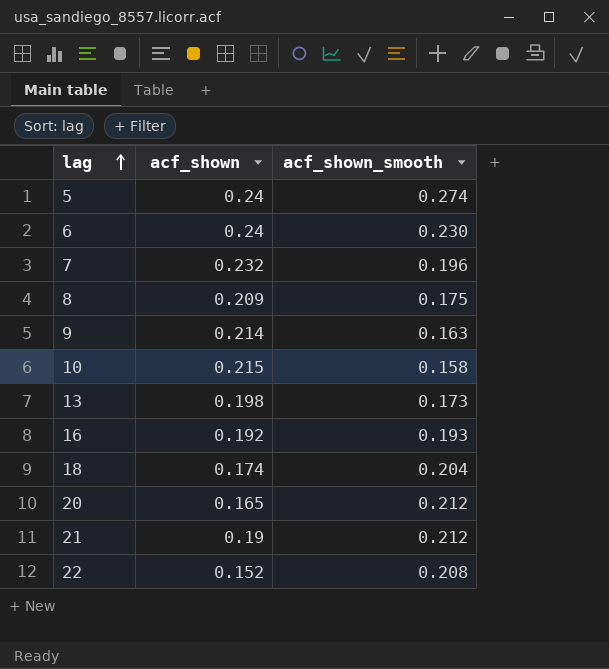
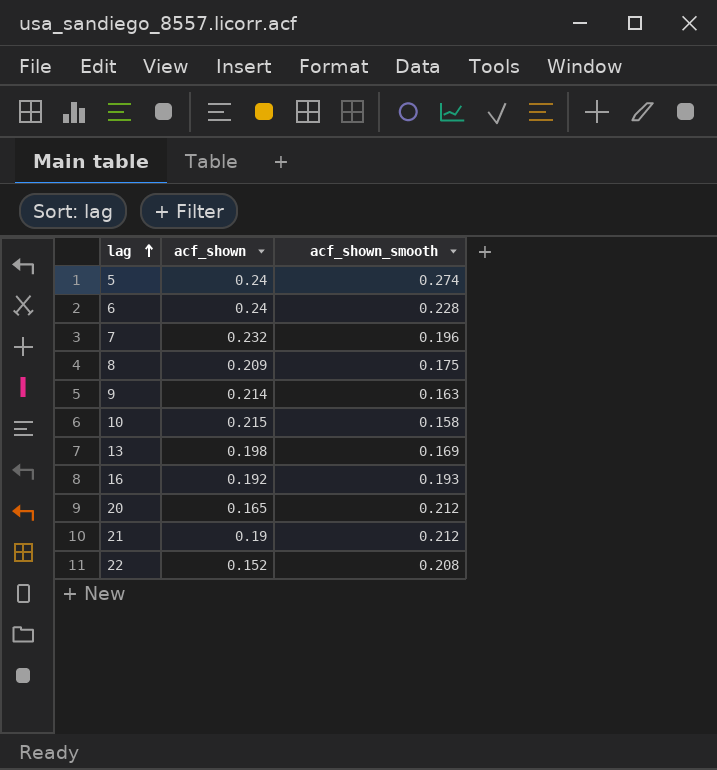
row 18: 0.174 | 0.204 -> none
6 | acf_shown_smooth: 0.230 -> 0.228
13 | acf_shown_smooth: 0.173 -> 0.169

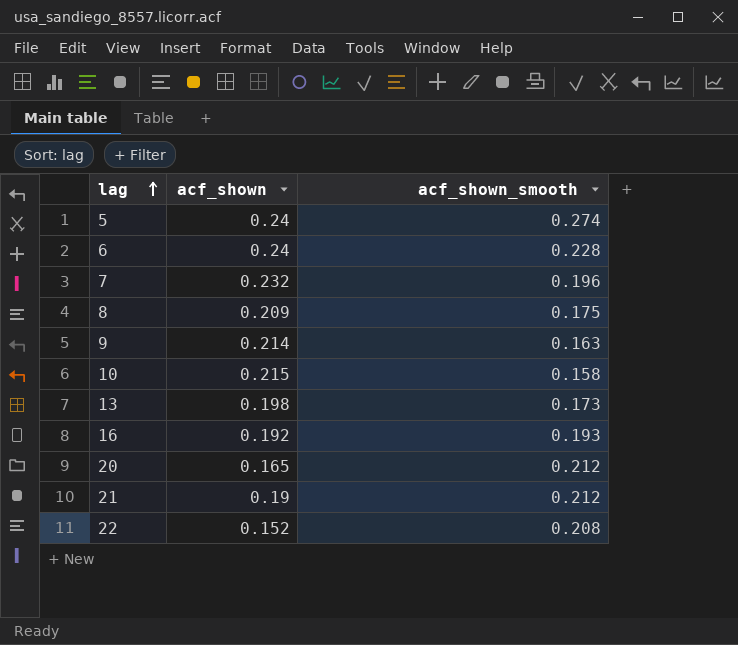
13 | acf_shown_smooth: 0.169 -> 0.173

